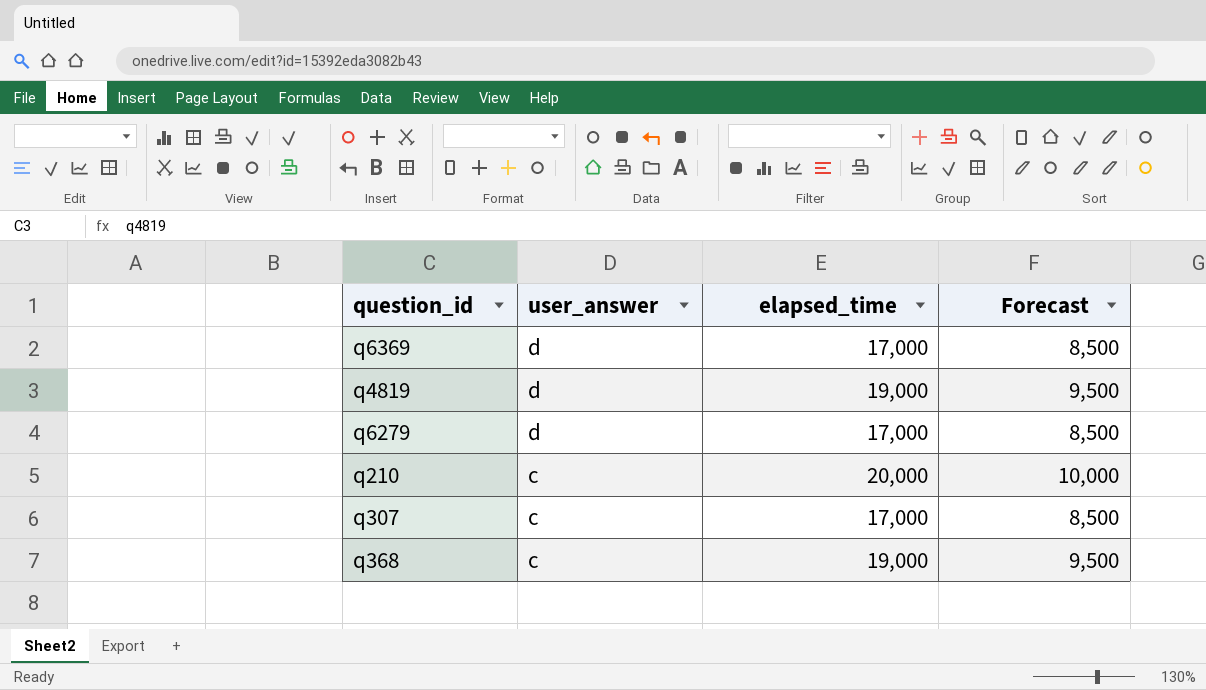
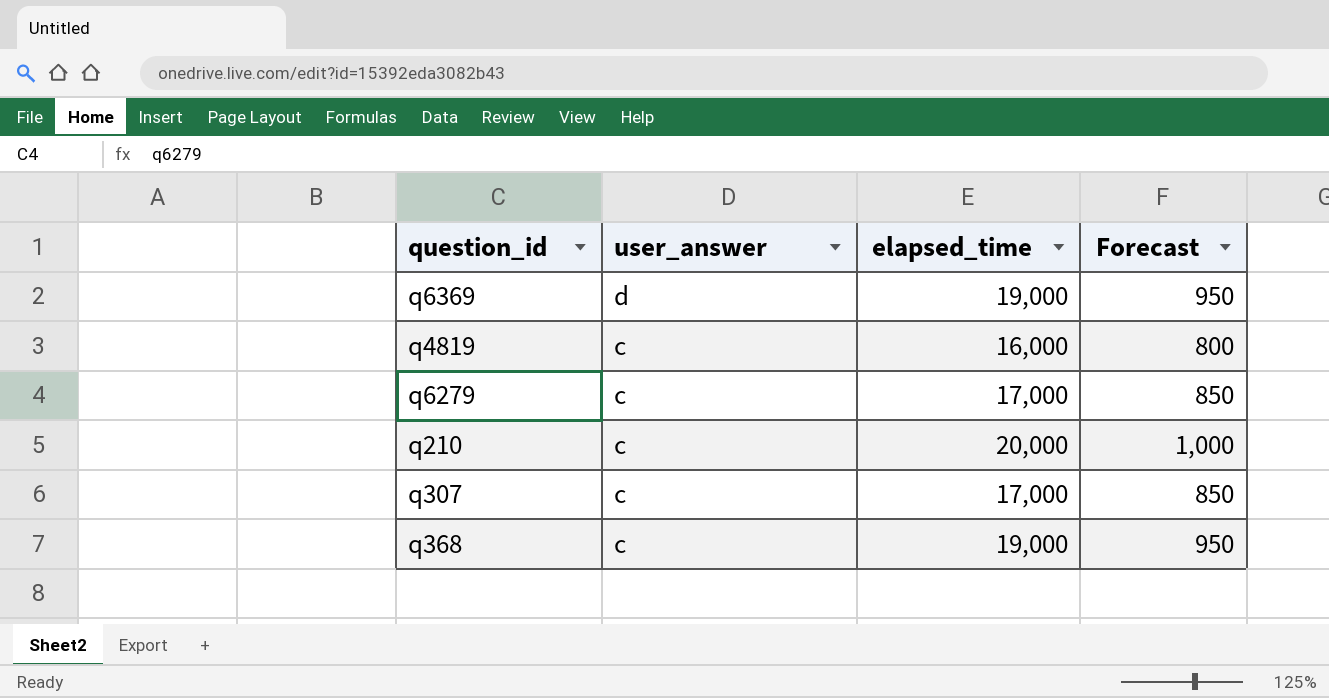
column Forecast | formula: [elapsed_time] * 0.5 -> [elapsed_time] * 0.05
q6369 | elapsed_time: 17,000 -> 19,000
q4819 | user_answer: d -> c
q4819 | elapsed_time: 19,000 -> 16,000
q6279 | user_answer: d -> c

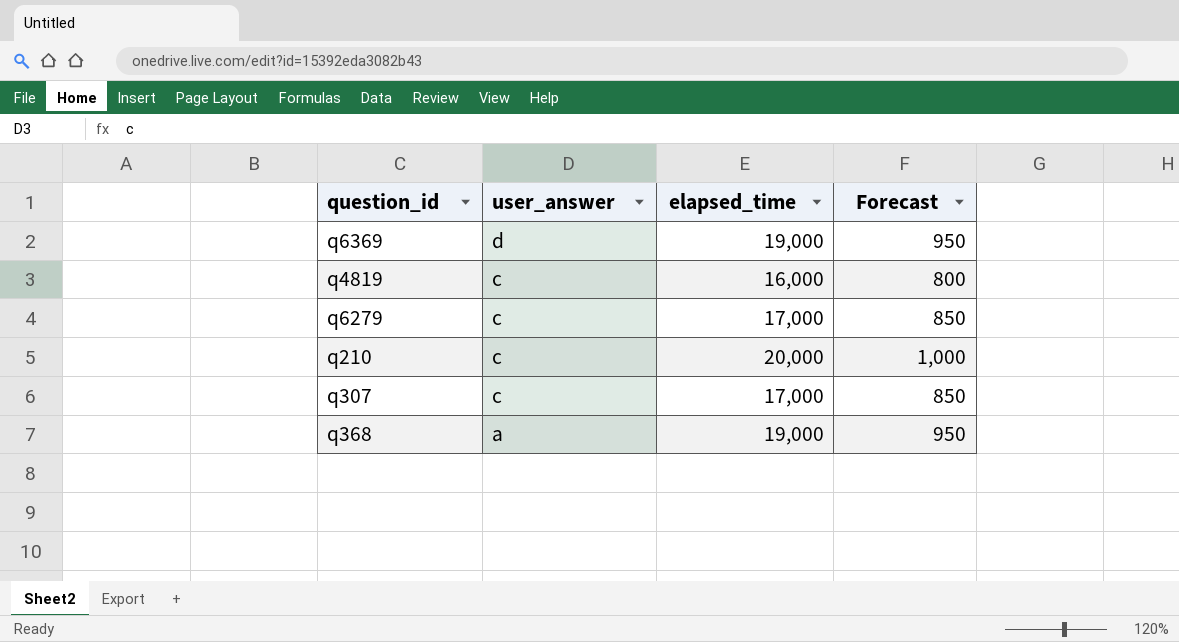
q368 | user_answer: c -> a

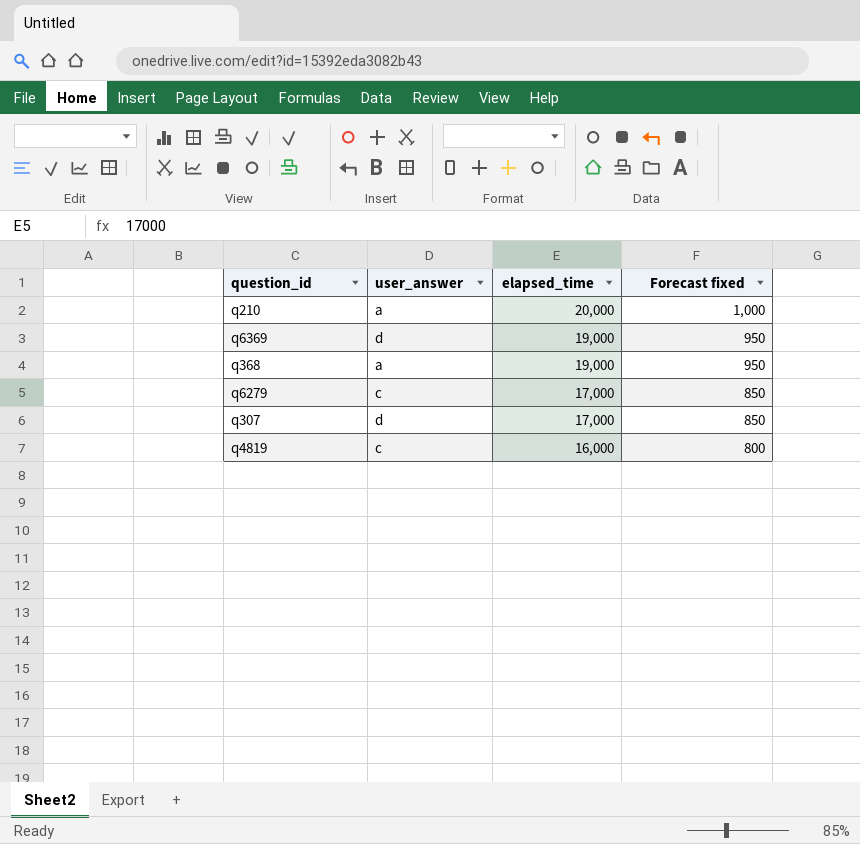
row order: user_answer descending -> elapsed_time descending
column name: Forecast -> Forecast fixed
q210 | user_answer: c -> a
q307 | user_answer: c -> d

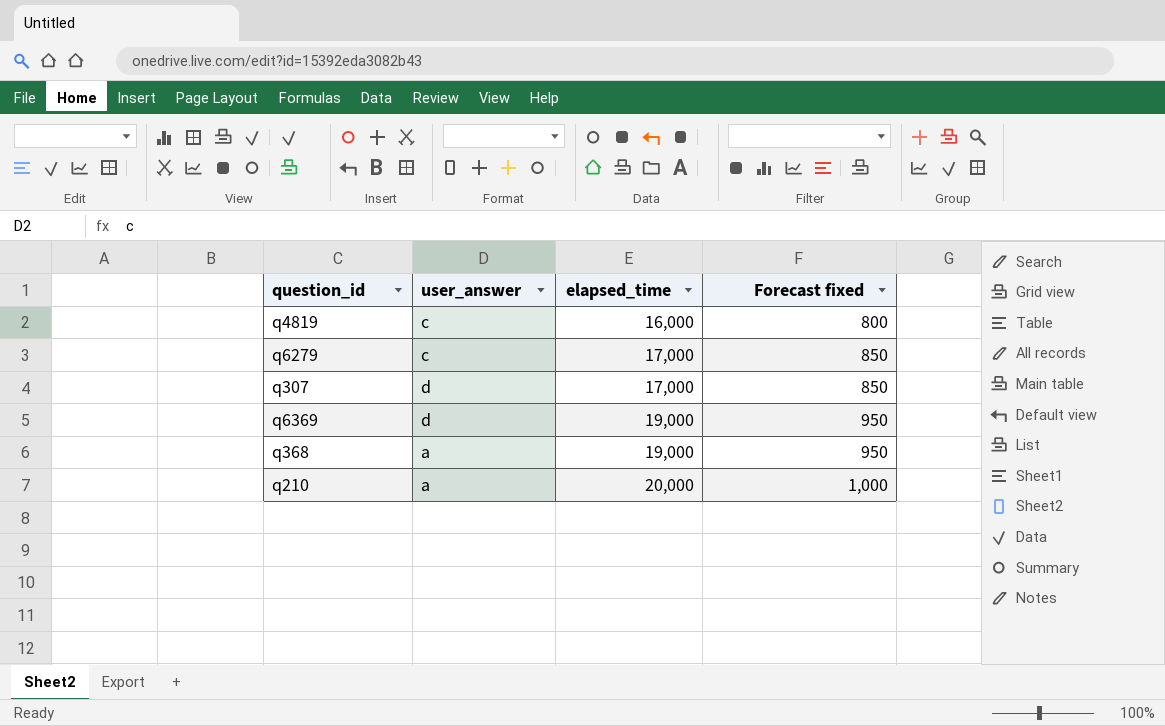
row order: elapsed_time descending -> elapsed_time ascending

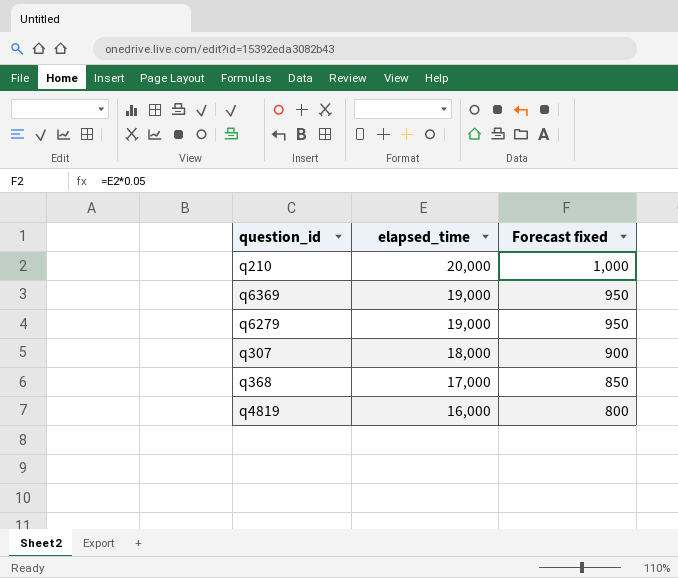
row order: elapsed_time ascending -> elapsed_time descending
column user_answer | position: 2 -> none
q6279 | elapsed_time: 17,000 -> 19,000
q6279 | Forecast fixed: 850 -> 950
q307 | elapsed_time: 17,000 -> 18,000
q307 | Forecast fixed: 850 -> 900
q368 | elapsed_time: 19,000 -> 17,000
q368 | Forecast fixed: 950 -> 850

